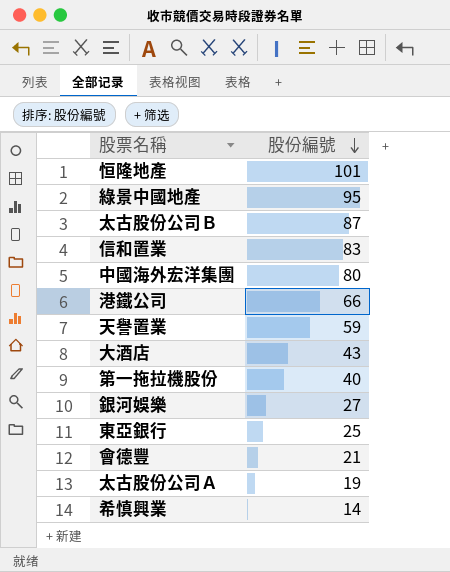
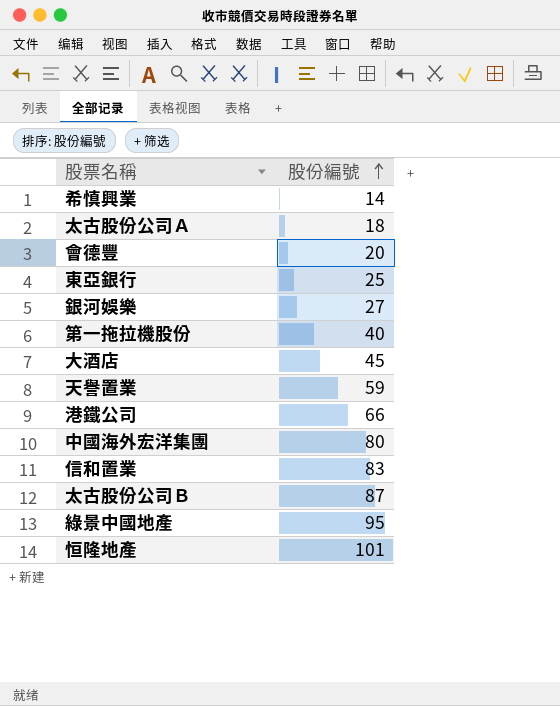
row order: 股份編號 descending -> 股份編號 ascending
太古股份公司Ａ | 股份編號: 19 -> 18
會德豐 | 股份編號: 21 -> 20
大酒店 | 股份編號: 43 -> 45

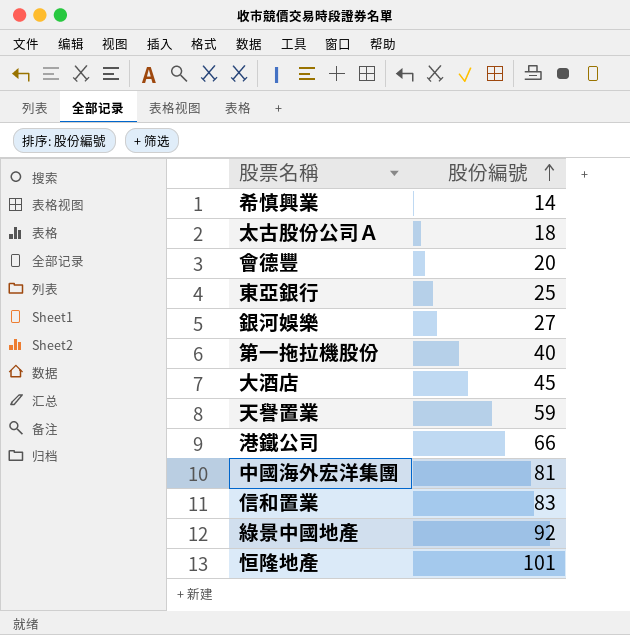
row 太古股份公司Ｂ: 87 -> none
中國海外宏洋集團 | 股份編號: 80 -> 81
綠景中國地產 | 股份編號: 95 -> 92

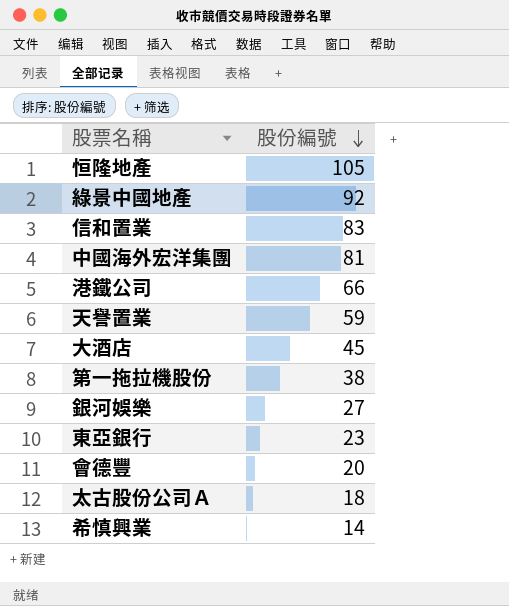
row order: 股份編號 ascending -> 股份編號 descending
恒隆地產 | 股份編號: 101 -> 105
第一拖拉機股份 | 股份編號: 40 -> 38
東亞銀行 | 股份編號: 25 -> 23

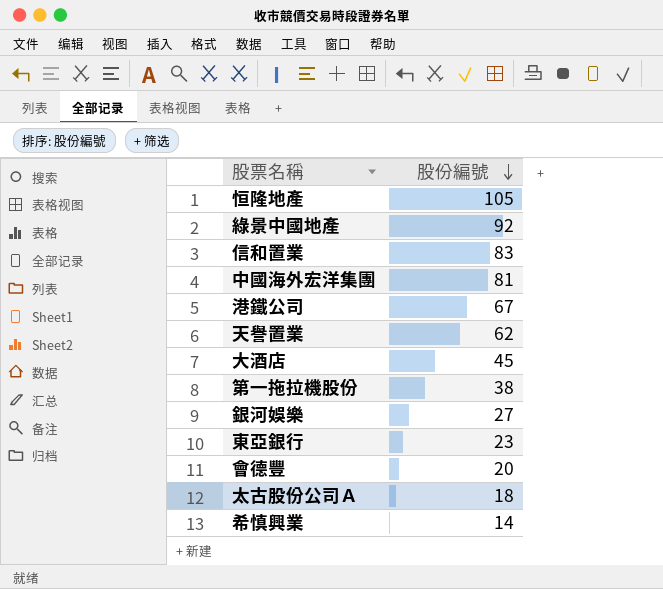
港鐵公司 | 股份編號: 66 -> 67
天譽置業 | 股份編號: 59 -> 62

